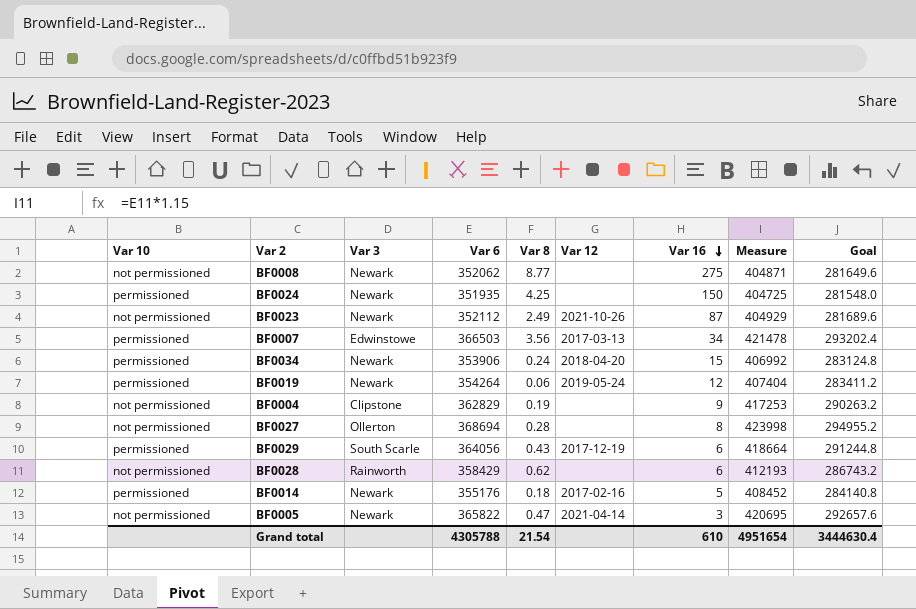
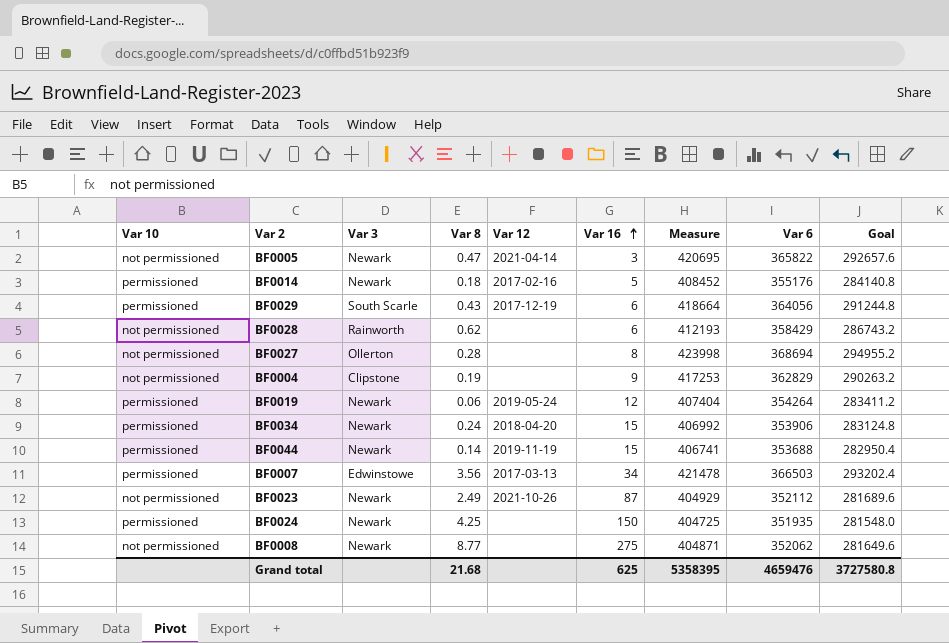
row order: Var 16 descending -> Var 16 ascending
column Var 6 | position: 4 -> 8
row BF0044: none -> permissioned | Newark | 0.14 | 2019-11-19 | 15 | 406741 | 353688 | 282950.4
Grand total | Var 8: 21.54 -> 21.68
Grand total | Var 16: 610 -> 625
Grand total | Measure: 4951654 -> 5358395
Grand total | Var 6: 4305788 -> 4659476
Grand total | Goal: 3444630.4 -> 3727580.8

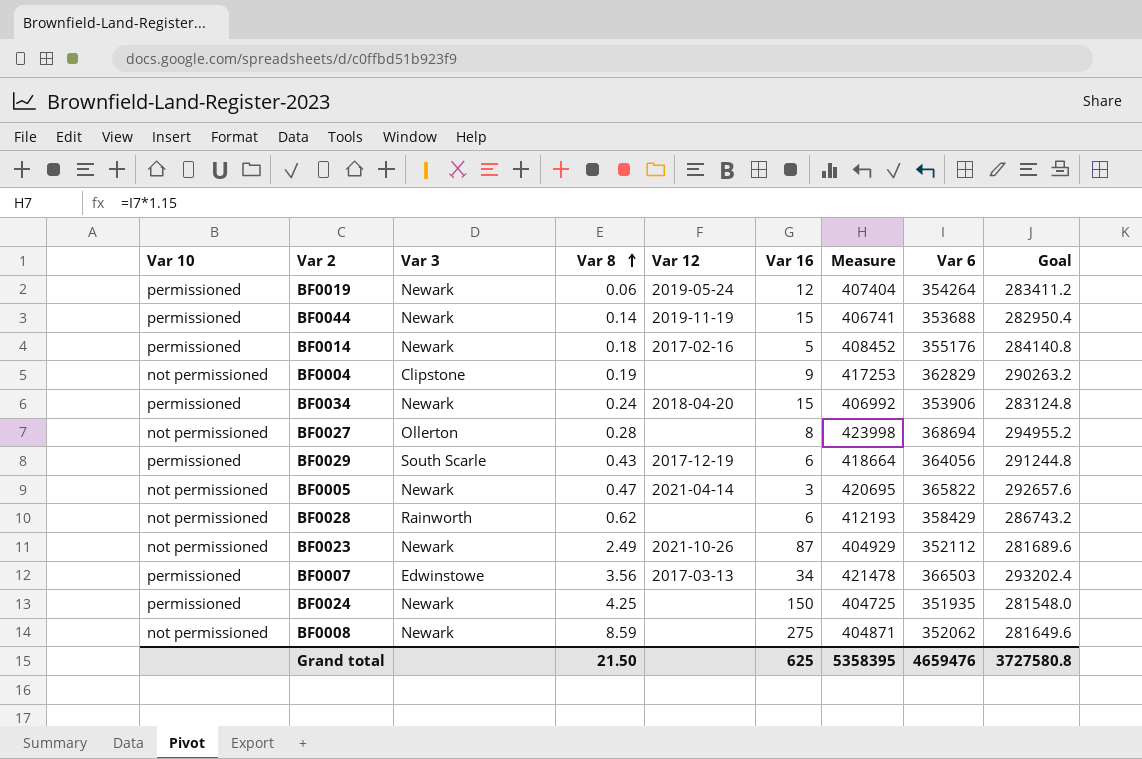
row order: Var 16 ascending -> Var 8 ascending
BF0008 | Var 8: 8.77 -> 8.59
Grand total | Var 8: 21.68 -> 21.50

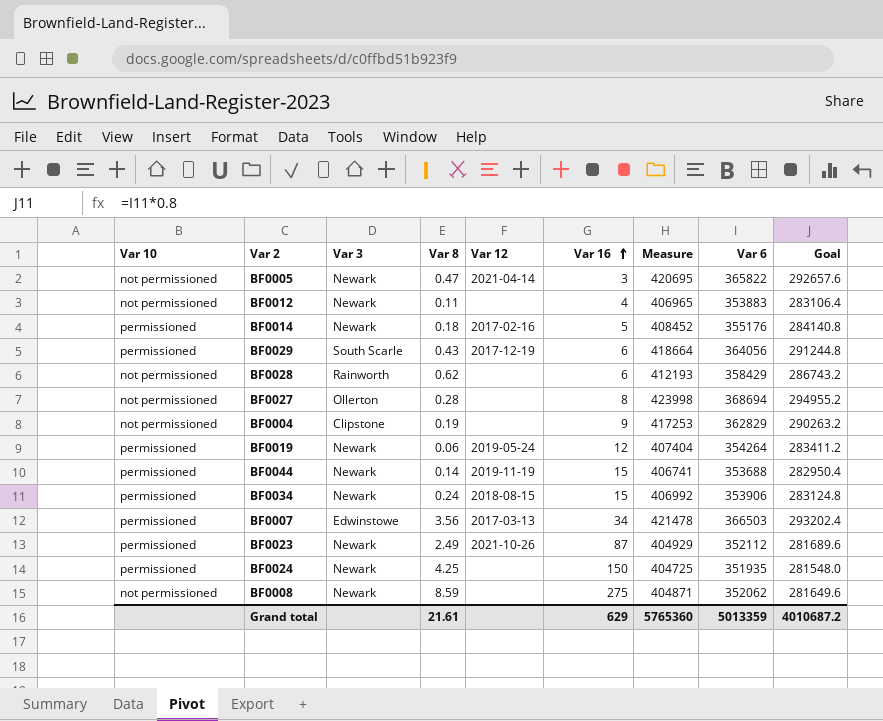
row order: Var 8 ascending -> Var 16 ascending
row BF0012: none -> not permissioned | Newark | 0.11 | none | 4 | 406965 | 353883 | 283106.4
BF0034 | Var 12: 2018-04-20 -> 2018-08-15
BF0023 | Var 10: not permissioned -> permissioned
Grand total | Var 8: 21.50 -> 21.61
Grand total | Var 16: 625 -> 629
Grand total | Measure: 5358395 -> 5765360
Grand total | Var 6: 4659476 -> 5013359
Grand total | Goal: 3727580.8 -> 4010687.2

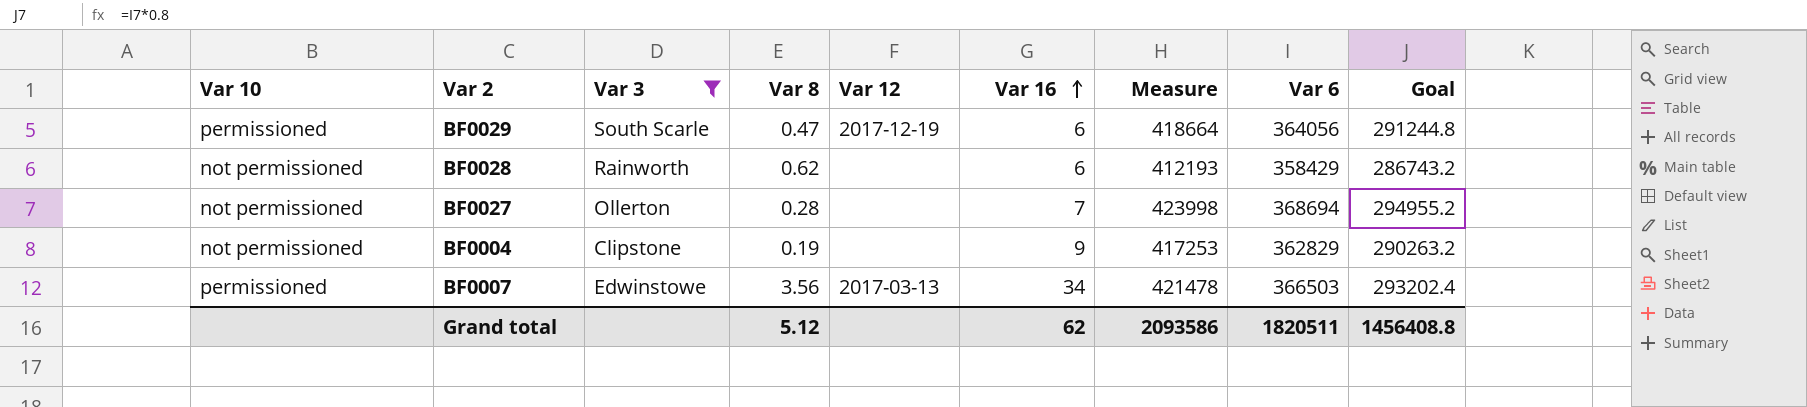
filter: none -> Var 3 != Newark
BF0029 | Var 8: 0.43 -> 0.47
BF0027 | Var 16: 8 -> 7
Grand total | Var 8: 21.61 -> 5.12
Grand total | Var 16: 629 -> 62
Grand total | Measure: 5765360 -> 2093586
Grand total | Var 6: 5013359 -> 1820511
Grand total | Goal: 4010687.2 -> 1456408.8

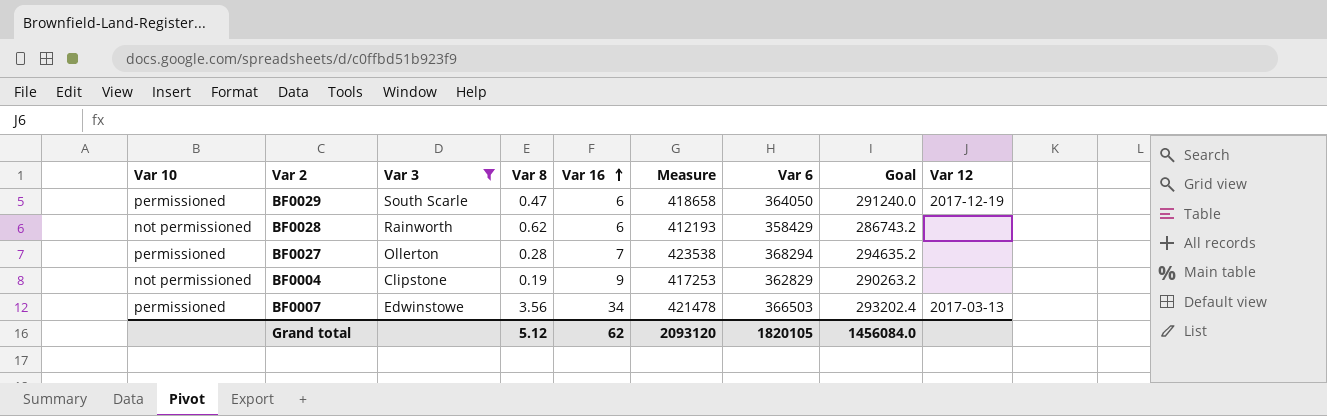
column Var 12 | position: 5 -> 9
BF0029 | Measure: 418664 -> 418658
BF0029 | Var 6: 364056 -> 364050
BF0029 | Goal: 291244.8 -> 291240.0
BF0027 | Var 10: not permissioned -> permissioned
BF0027 | Measure: 423998 -> 423538
BF0027 | Var 6: 368694 -> 368294
BF0027 | Goal: 294955.2 -> 294635.2
Grand total | Measure: 2093586 -> 2093120
Grand total | Var 6: 1820511 -> 1820105
Grand total | Goal: 1456408.8 -> 1456084.0

